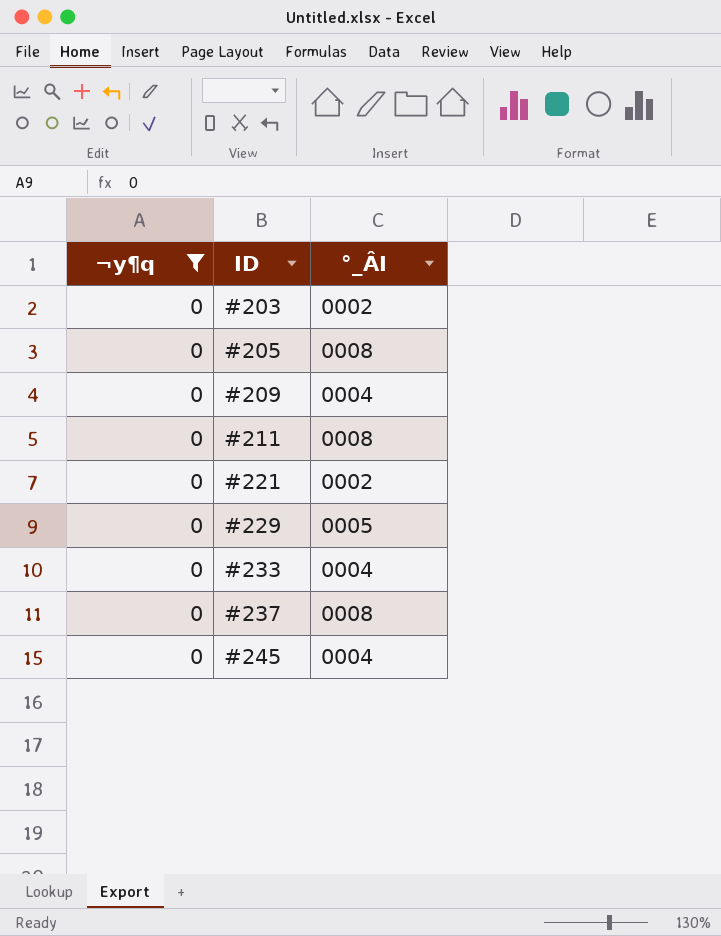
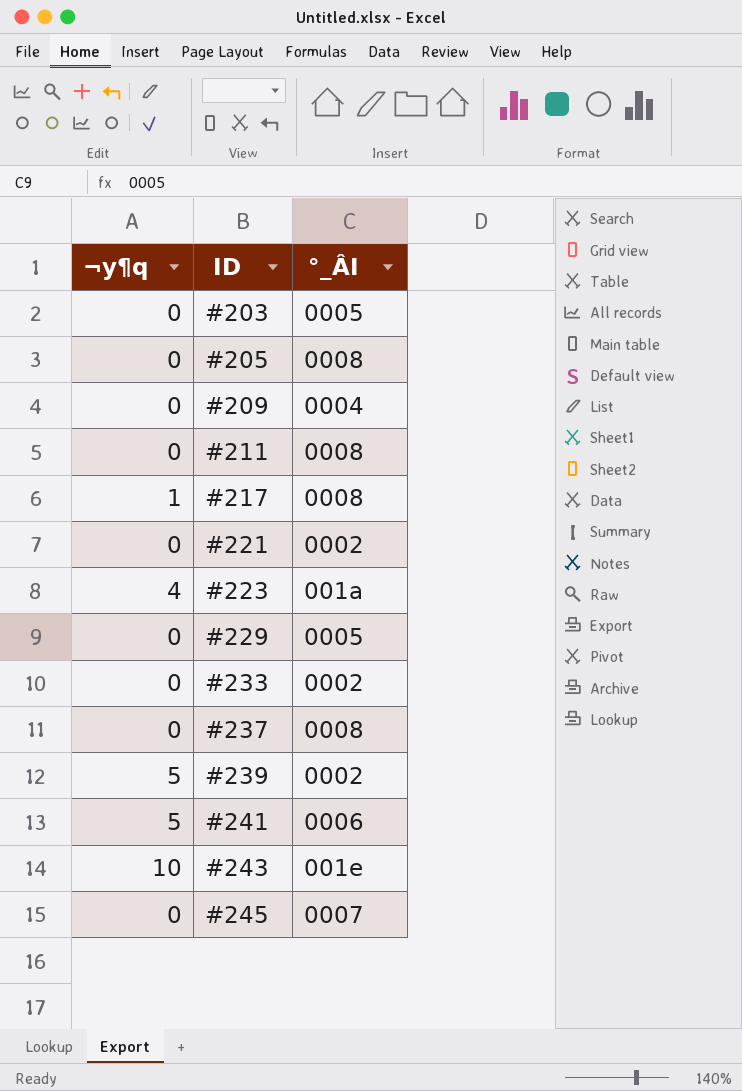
filter: ¬y¶q = 0 -> none
#203 | °_ÂI: 0002 -> 0005
#233 | °_ÂI: 0004 -> 0002
#245 | °_ÂI: 0004 -> 0007

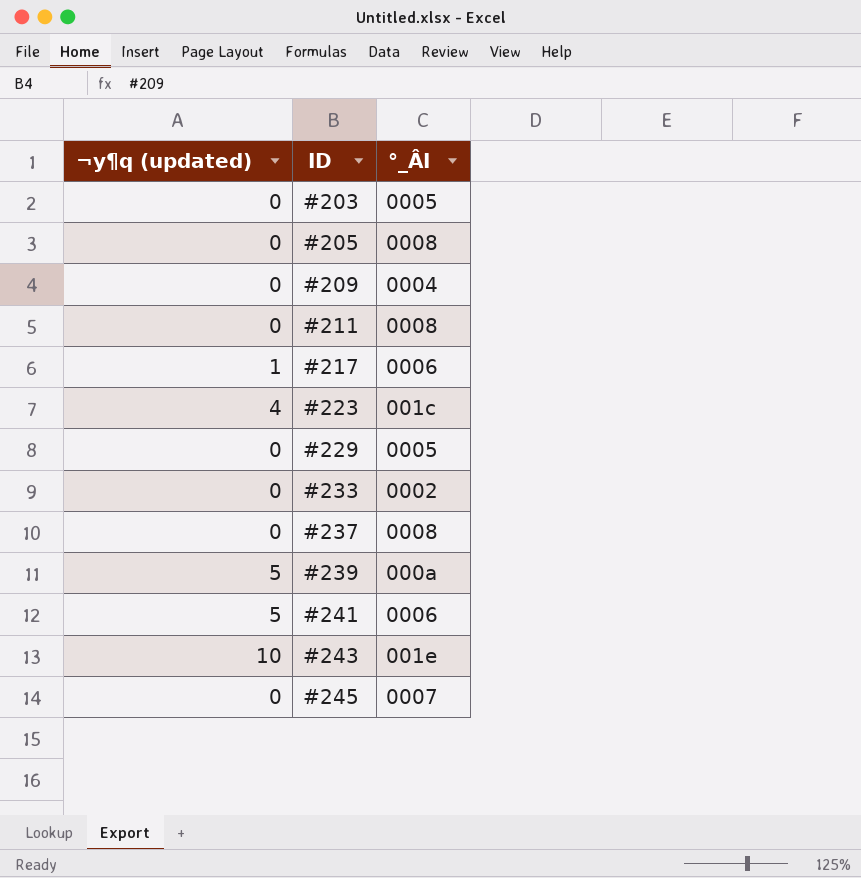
column name: ¬y¶q -> ¬y¶q (updated)
row #221: 0 | 0002 -> none
#217 | °_ÂI: 0008 -> 0006
#223 | °_ÂI: 001a -> 001c
#239 | °_ÂI: 0002 -> 000a

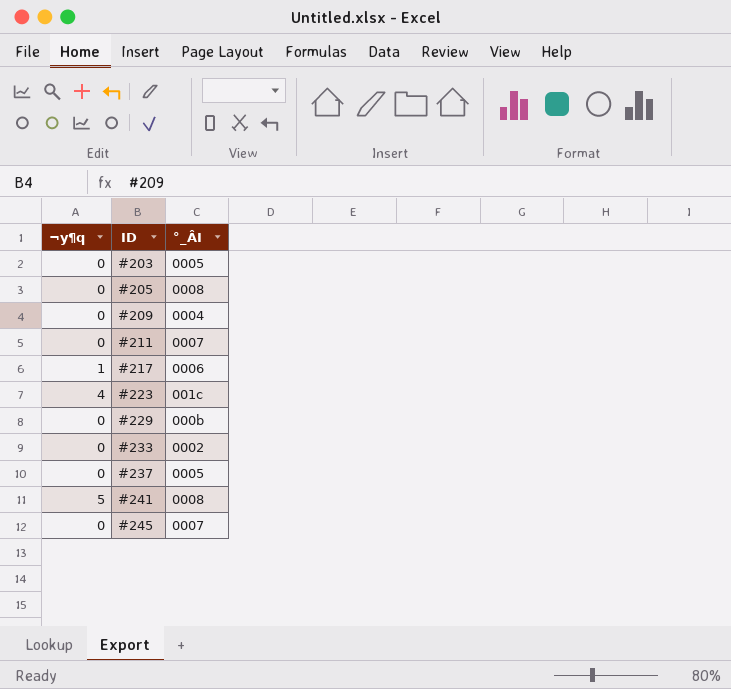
column name: ¬y¶q (updated) -> ¬y¶q
row #239: 5 | 000a -> none
row #243: 10 | 001e -> none
#211 | °_ÂI: 0008 -> 0007
#229 | °_ÂI: 0005 -> 000b
#237 | °_ÂI: 0008 -> 0005
#241 | °_ÂI: 0006 -> 0008

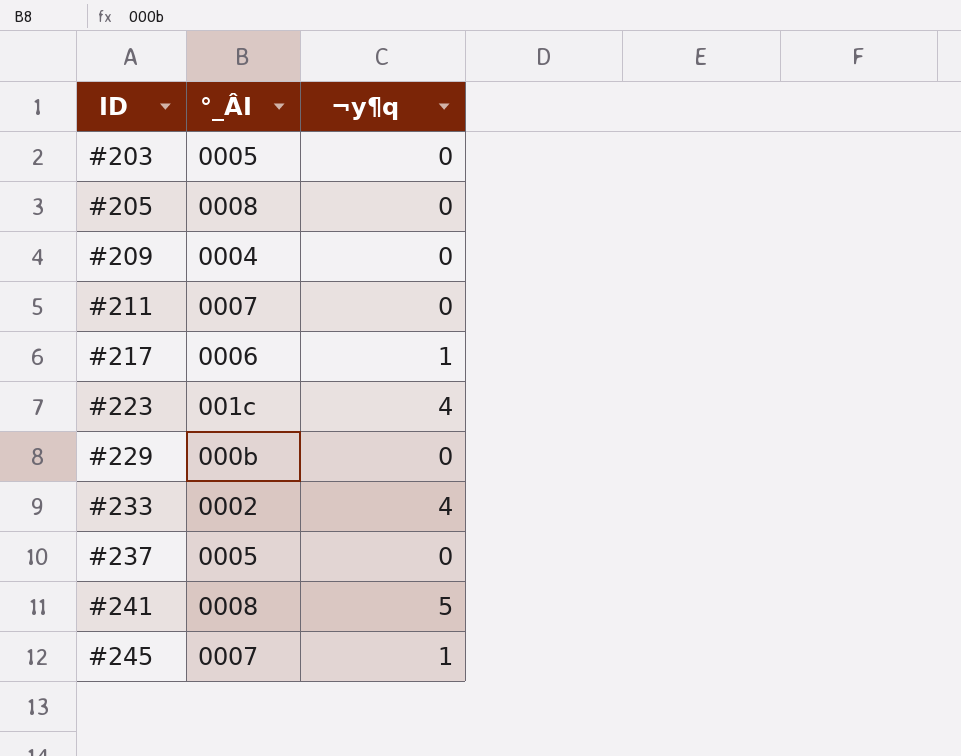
column ¬y¶q | position: 1 -> 3
#233 | ¬y¶q: 0 -> 4
#245 | ¬y¶q: 0 -> 1

